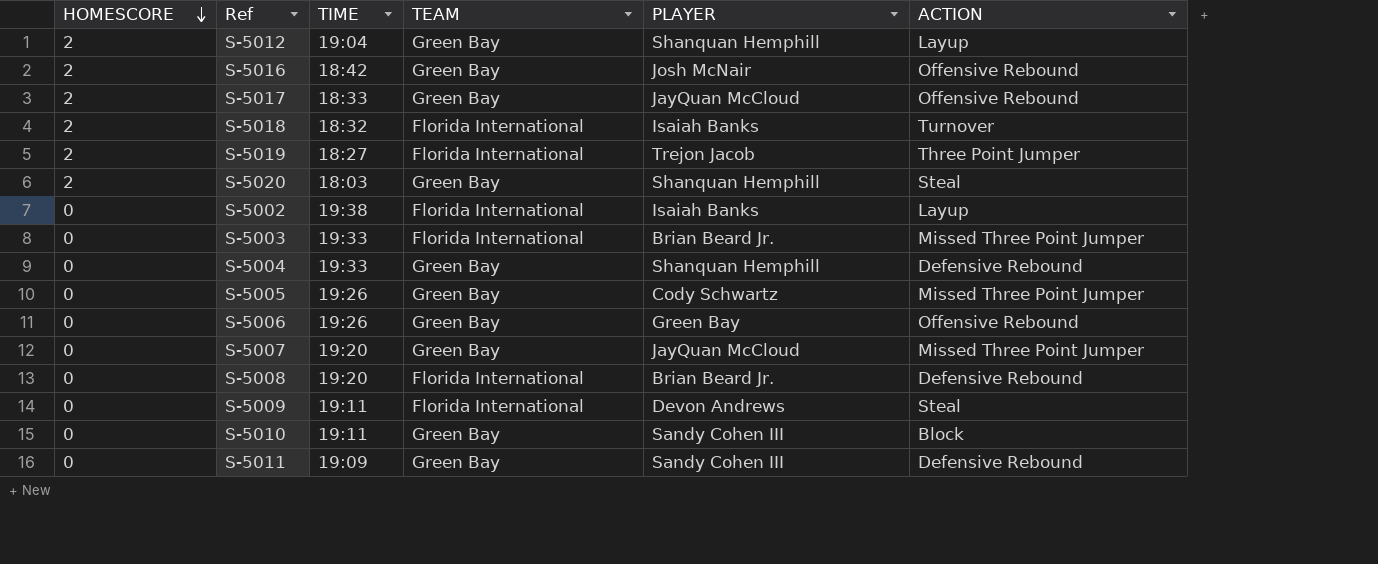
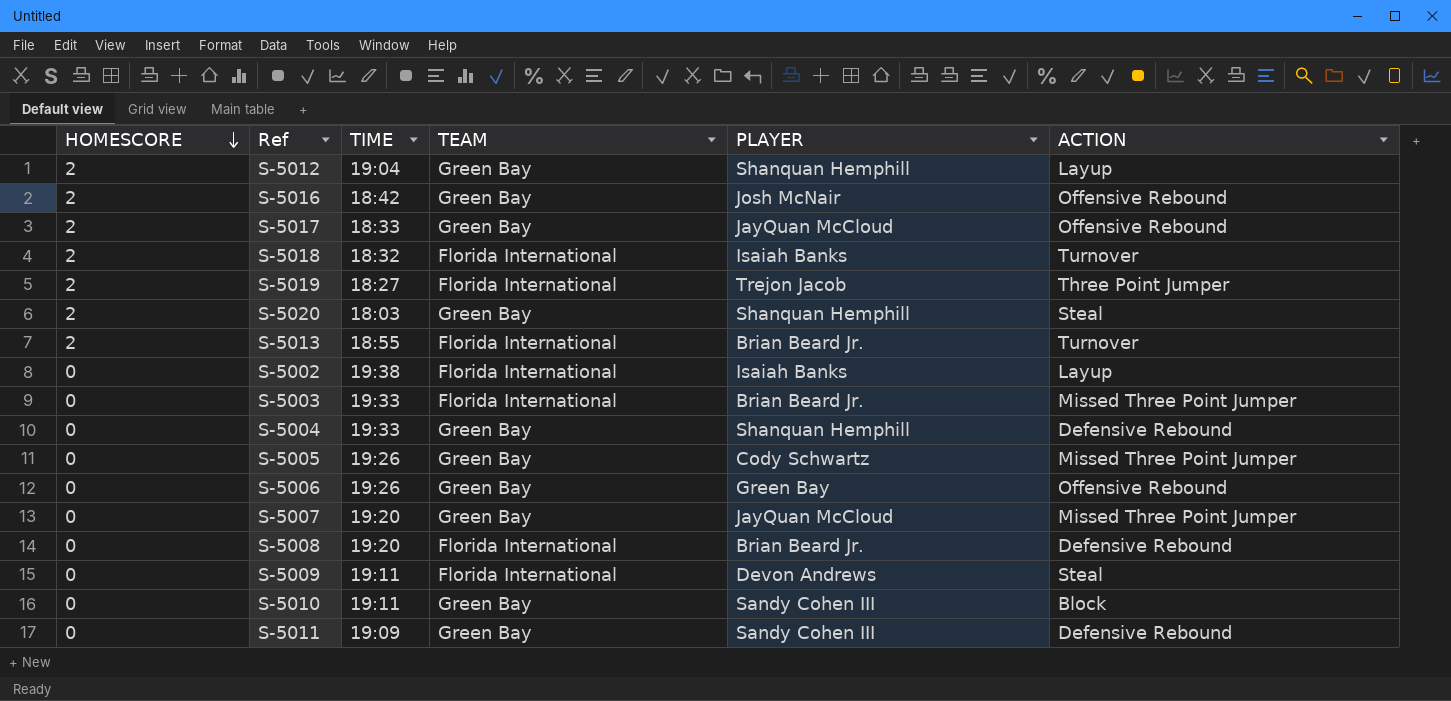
row S-5013: none -> 2 | 18:55 | Florida International | Brian Beard Jr. | Turnover

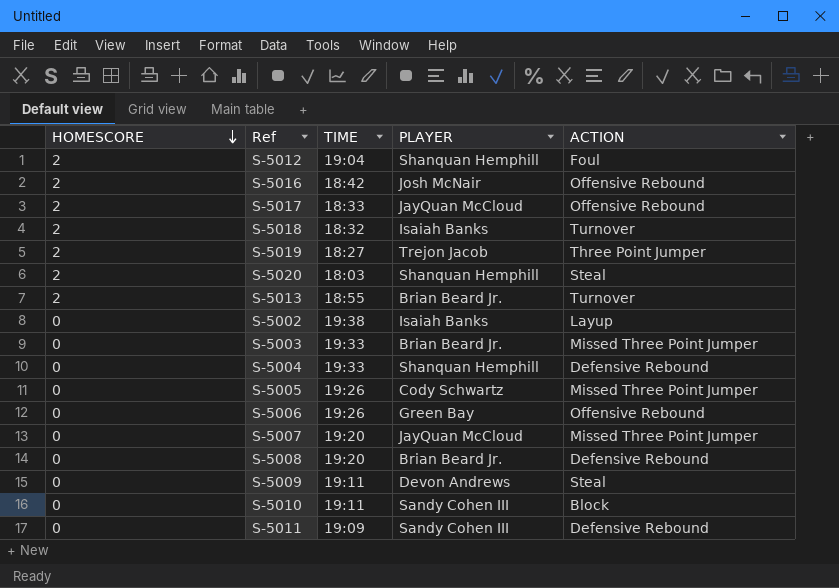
column TEAM | position: 4 -> none
S-5012 | ACTION: Layup -> Foul

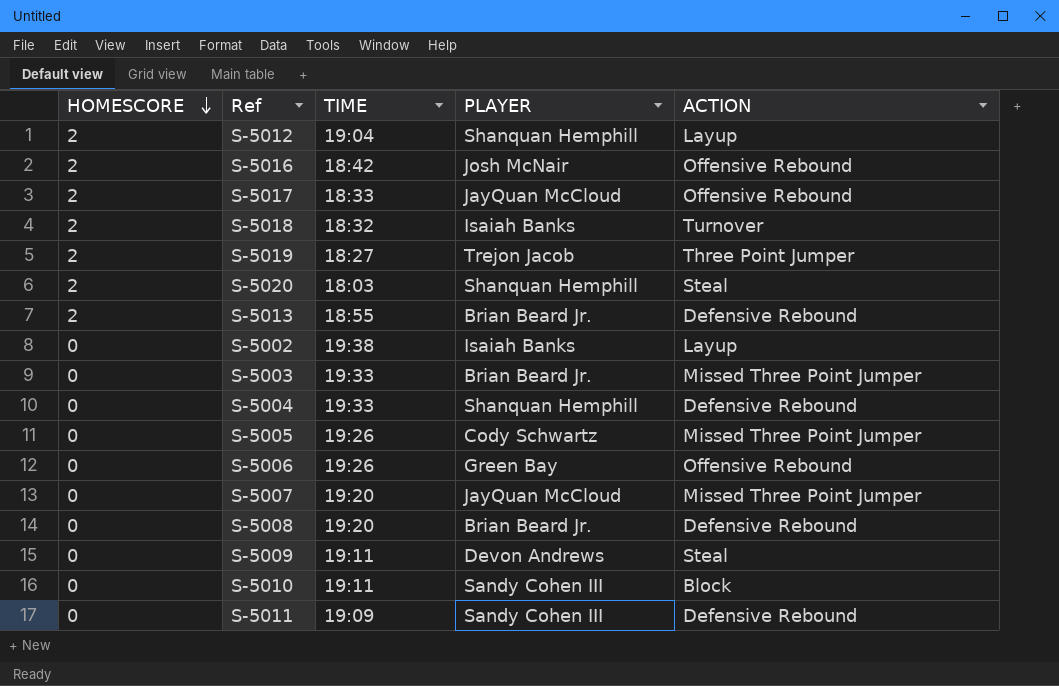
S-5012 | ACTION: Foul -> Layup
S-5013 | ACTION: Turnover -> Defensive Rebound

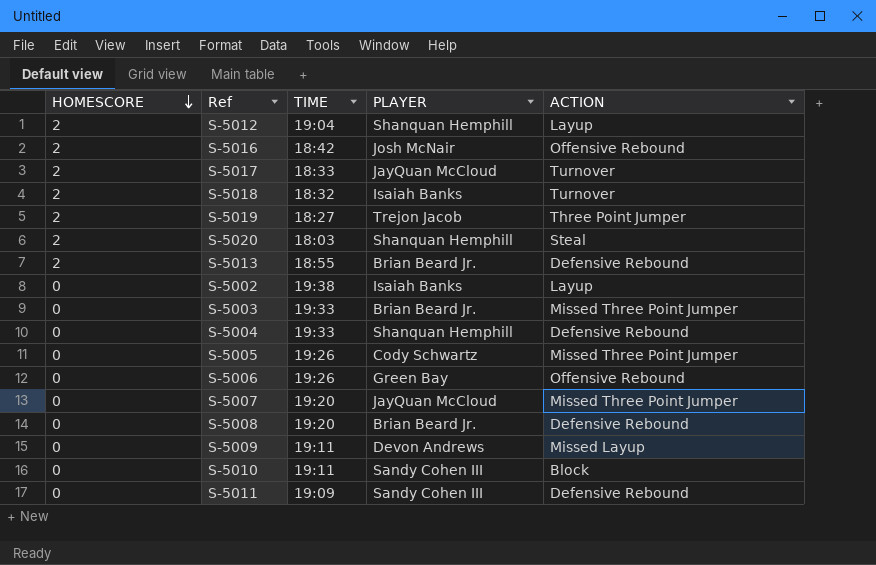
S-5017 | ACTION: Offensive Rebound -> Turnover
S-5009 | ACTION: Steal -> Missed Layup

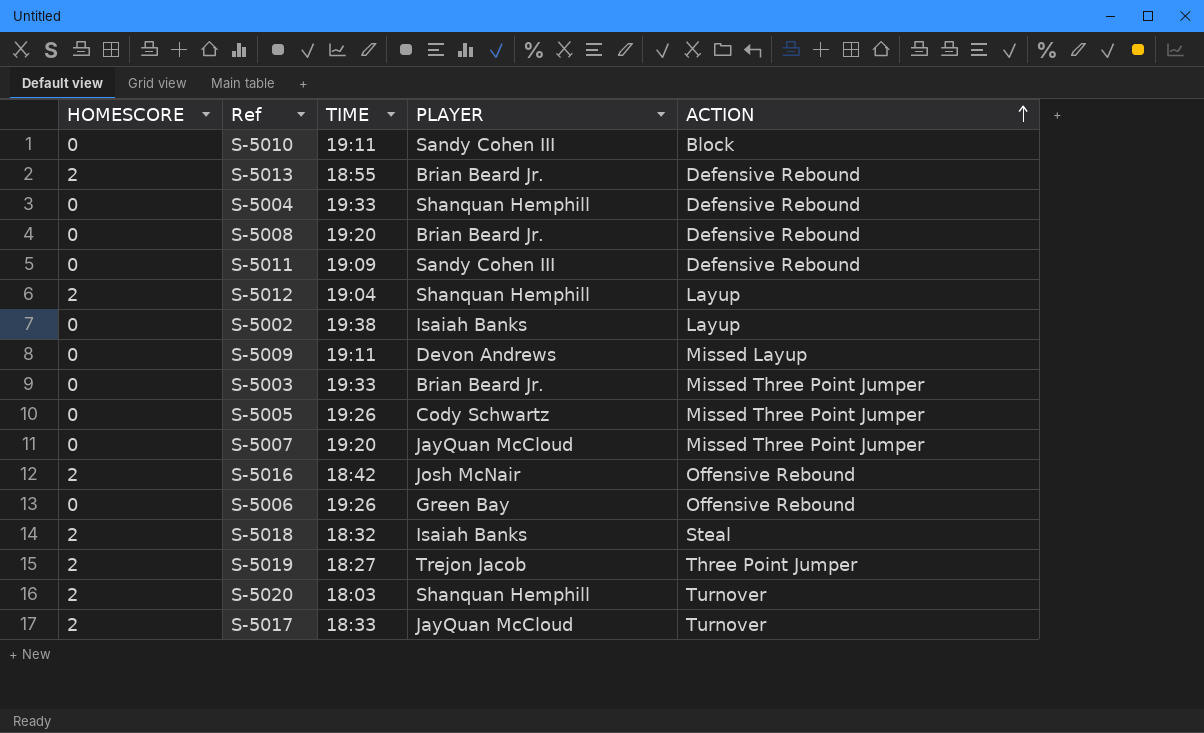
row order: HOMESCORE descending -> ACTION ascending
S-5018 | ACTION: Turnover -> Steal
S-5020 | ACTION: Steal -> Turnover

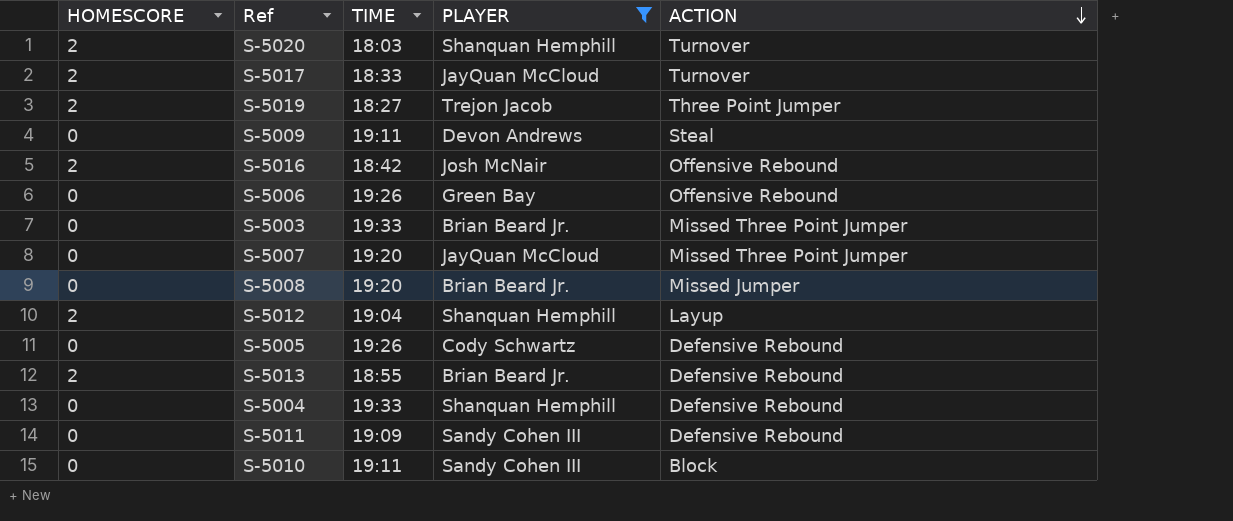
filter: none -> PLAYER != Isaiah Banks
row order: ACTION ascending -> ACTION descending
S-5009 | ACTION: Missed Layup -> Steal
S-5008 | ACTION: Defensive Rebound -> Missed Jumper
S-5005 | ACTION: Missed Three Point Jumper -> Defensive Rebound

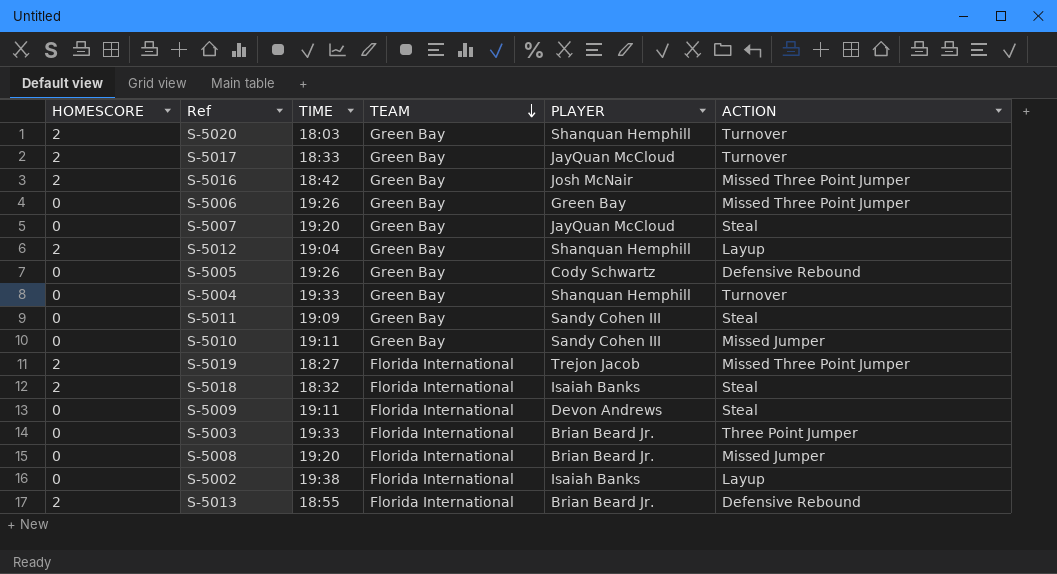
filter: PLAYER != Isaiah Banks -> none
row order: ACTION descending -> TEAM descending
column TEAM | position: none -> 4
S-5016 | ACTION: Offensive Rebound -> Missed Three Point Jumper
S-5006 | ACTION: Offensive Rebound -> Missed Three Point Jumper
S-5007 | ACTION: Missed Three Point Jumper -> Steal
S-5004 | ACTION: Defensive Rebound -> Turnover
S-5011 | ACTION: Defensive Rebound -> Steal
S-5010 | ACTION: Block -> Missed Jumper
S-5019 | ACTION: Three Point Jumper -> Missed Three Point Jumper
S-5003 | ACTION: Missed Three Point Jumper -> Three Point Jumper

